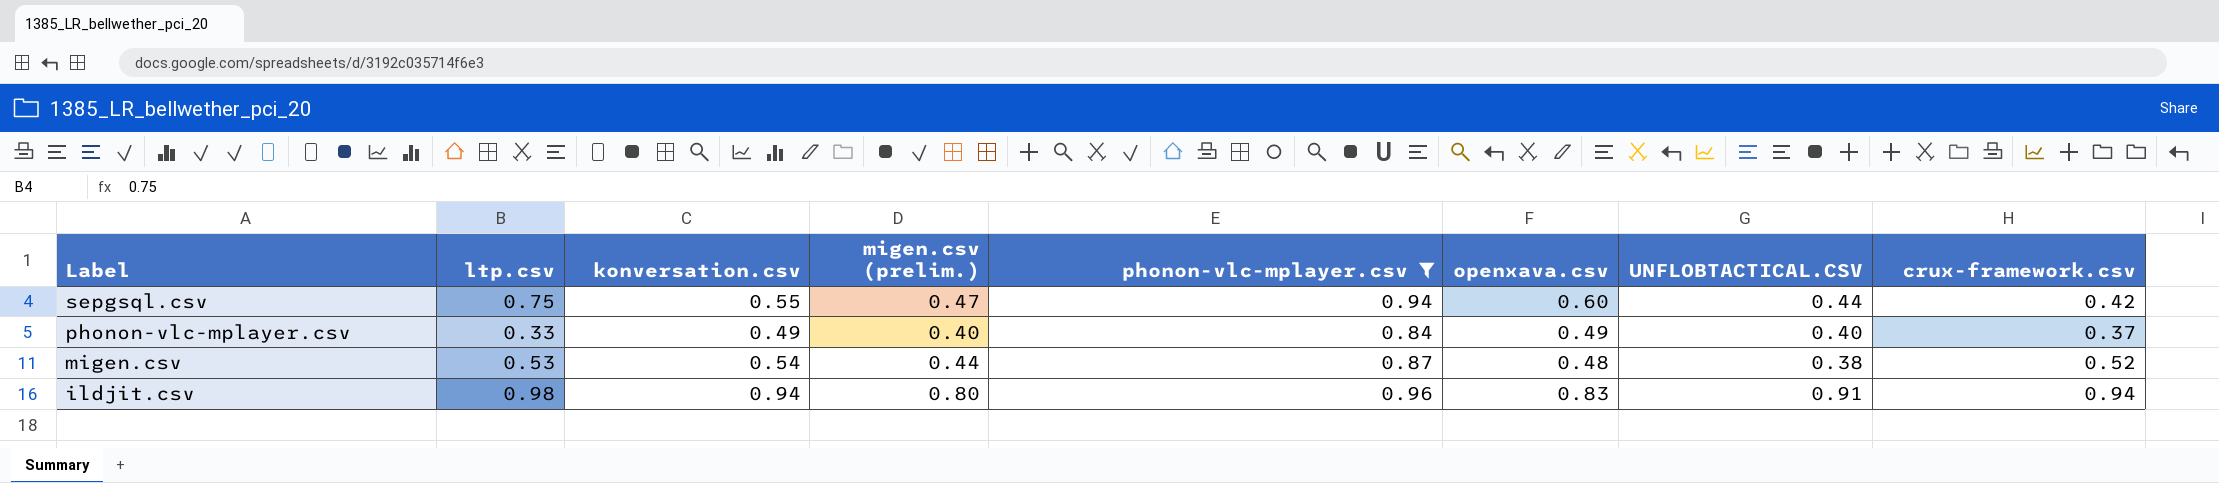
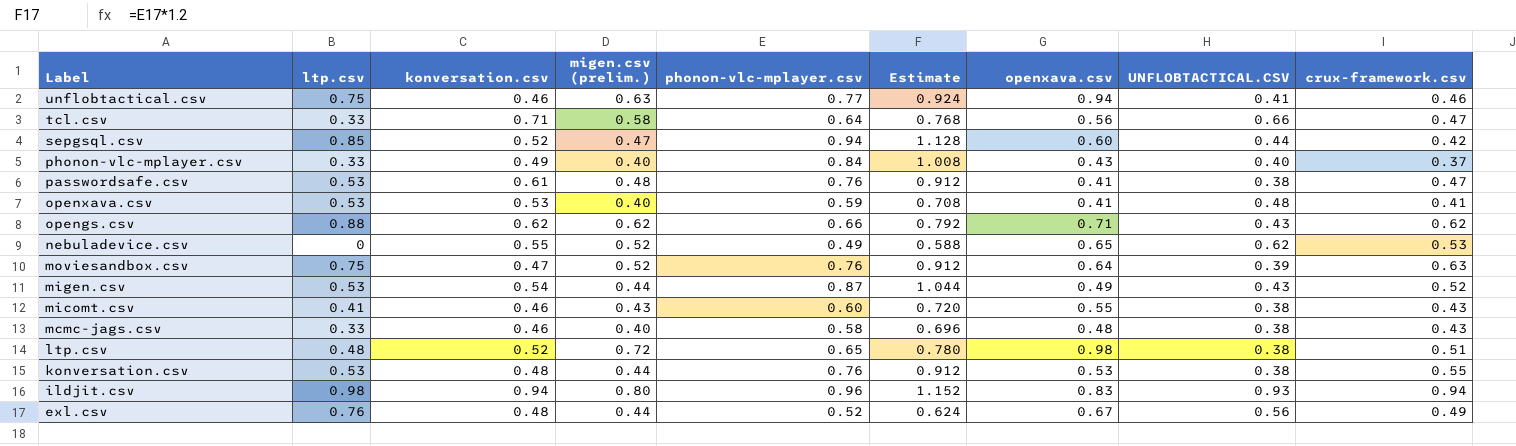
filter: phonon-vlc-mplayer.csv >= 0.84 -> none
column Estimate | formula: none -> [phonon-vlc-mplayer.csv] * 1.2
sepgsql.csv | ltp.csv: 0.75 -> 0.85
sepgsql.csv | konversation.csv: 0.55 -> 0.52
phonon-vlc-mplayer.csv | openxava.csv: 0.49 -> 0.43
migen.csv | openxava.csv: 0.48 -> 0.49
migen.csv | UNFLOBTACTICAL.CSV: 0.38 -> 0.43
ildjit.csv | UNFLOBTACTICAL.CSV: 0.91 -> 0.93

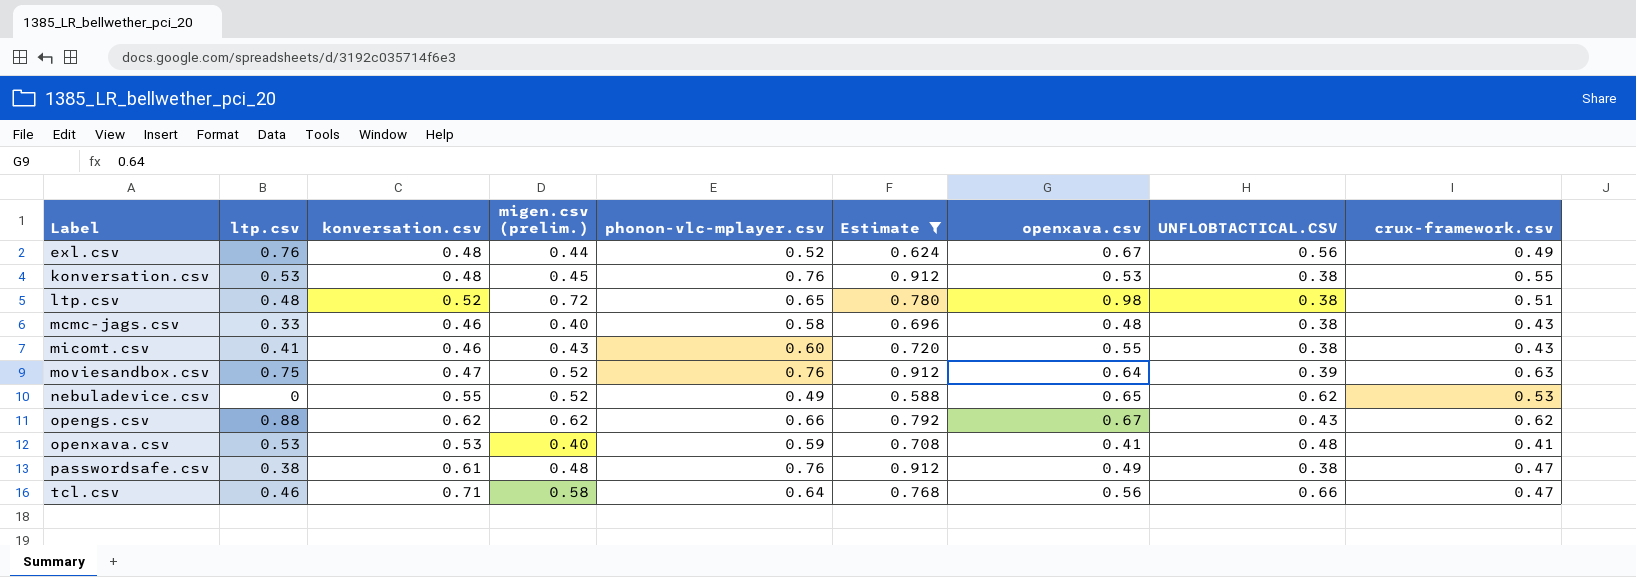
filter: none -> Estimate <= 0.912
row order: Label descending -> Label ascending
konversation.csv | migen.csv (prelim.): 0.44 -> 0.45
opengs.csv | openxava.csv: 0.71 -> 0.67
passwordsafe.csv | ltp.csv: 0.53 -> 0.38
passwordsafe.csv | openxava.csv: 0.41 -> 0.49
tcl.csv | ltp.csv: 0.33 -> 0.46

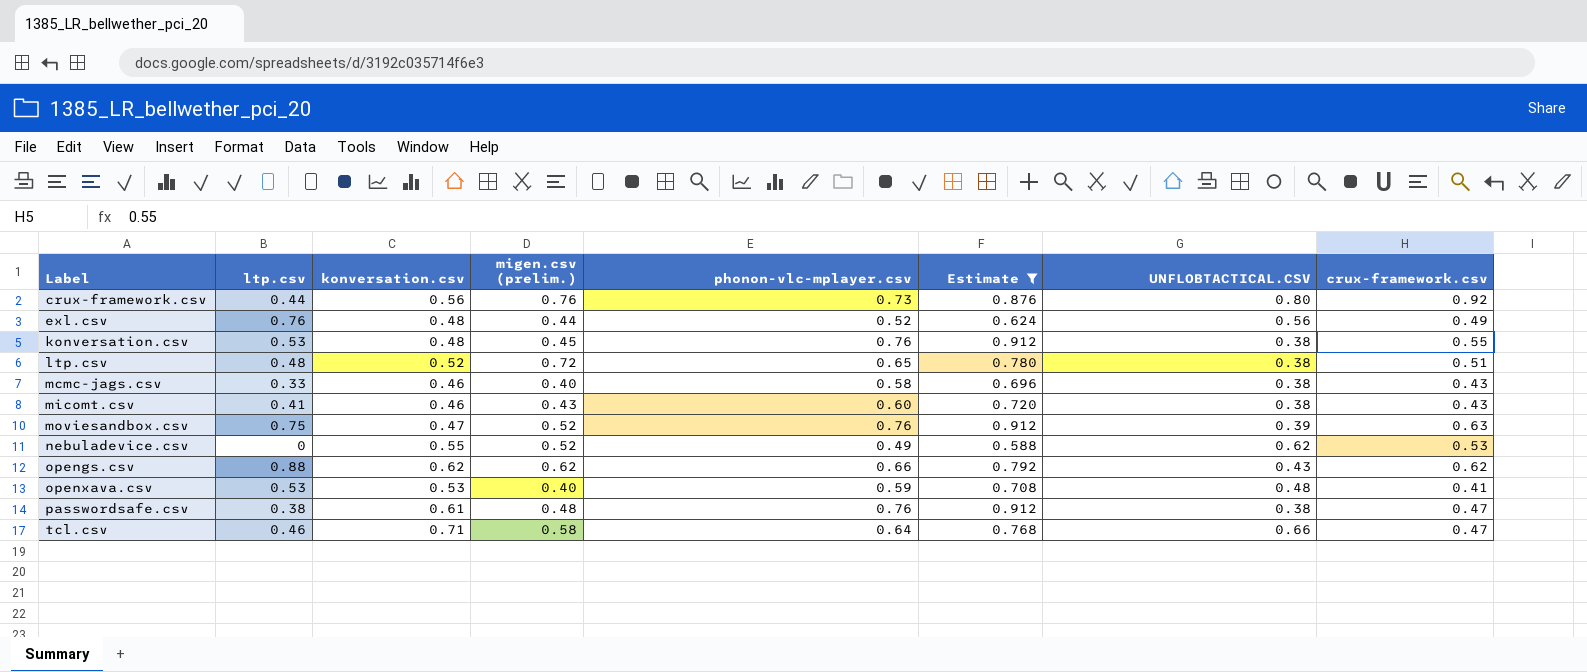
column openxava.csv | position: 7 -> none
row crux-framework.csv: none -> 0.44 | 0.56 | 0.76 | 0.73 | 0.876 | 0.80 | 0.92

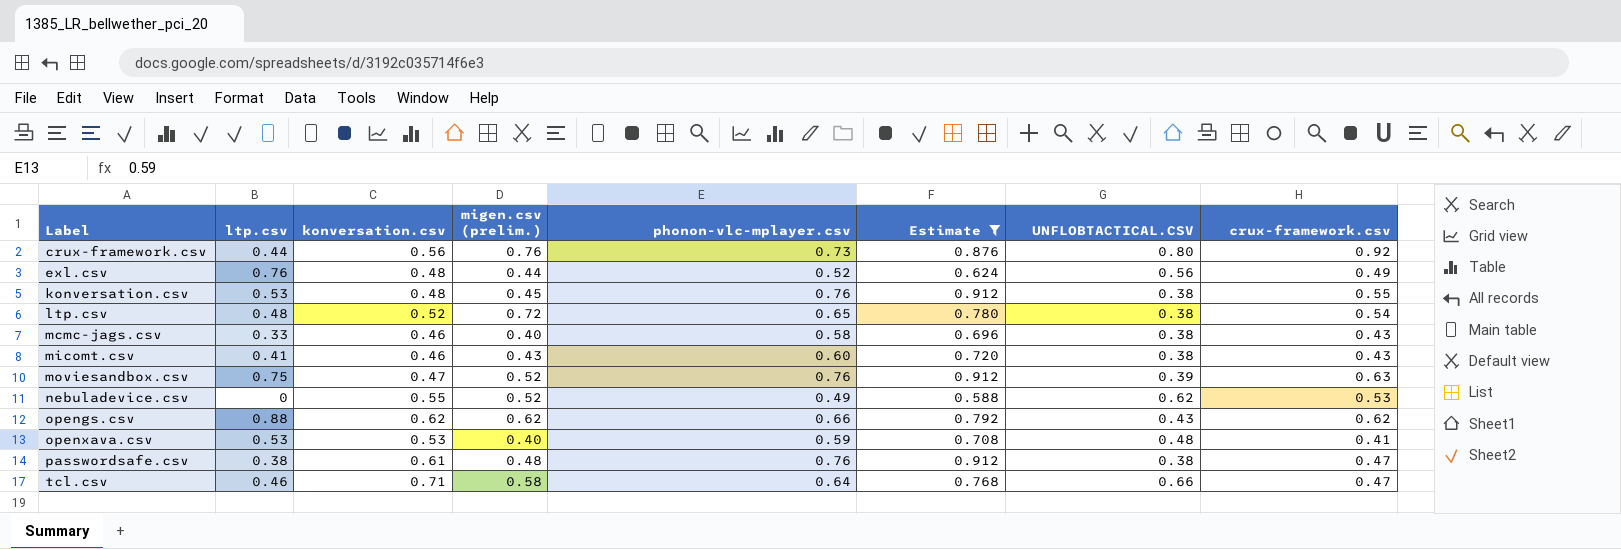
ltp.csv | crux-framework.csv: 0.51 -> 0.54

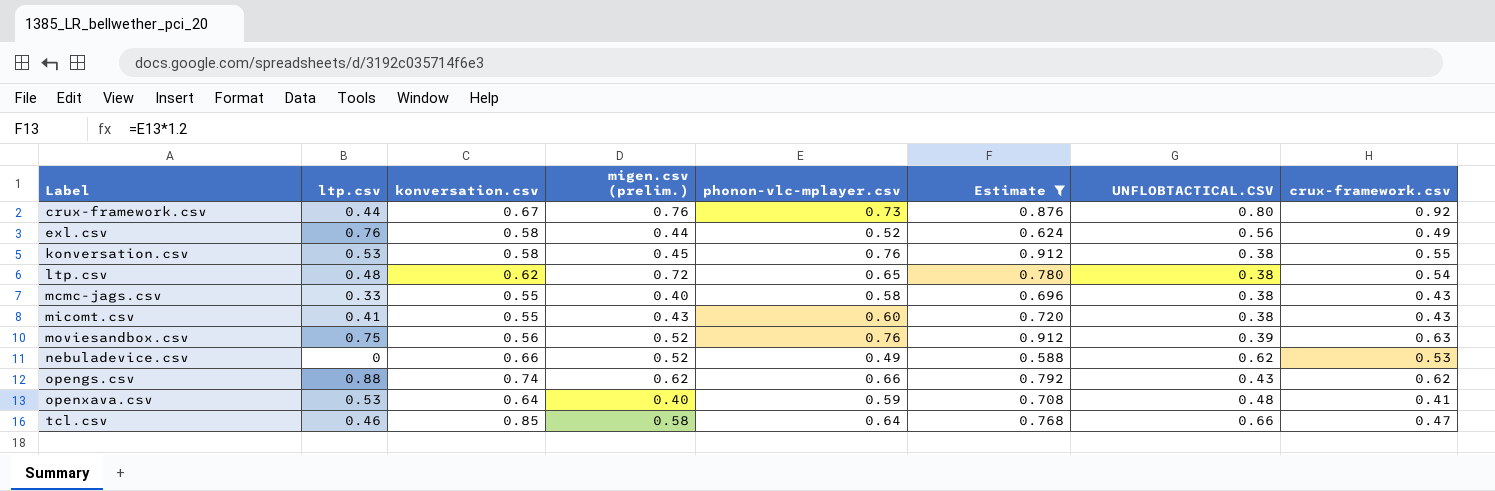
row passwordsafe.csv: 0.38 | 0.61 | 0.48 | 0.76 | 0.912 | 0.38 | 0.47 -> none
crux-framework.csv | konversation.csv: 0.56 -> 0.67
exl.csv | konversation.csv: 0.48 -> 0.58
konversation.csv | konversation.csv: 0.48 -> 0.58
ltp.csv | konversation.csv: 0.52 -> 0.62
mcmc-jags.csv | konversation.csv: 0.46 -> 0.55
micomt.csv | konversation.csv: 0.46 -> 0.55
moviesandbox.csv | konversation.csv: 0.47 -> 0.56
nebuladevice.csv | konversation.csv: 0.55 -> 0.66
opengs.csv | konversation.csv: 0.62 -> 0.74
openxava.csv | konversation.csv: 0.53 -> 0.64
tcl.csv | konversation.csv: 0.71 -> 0.85

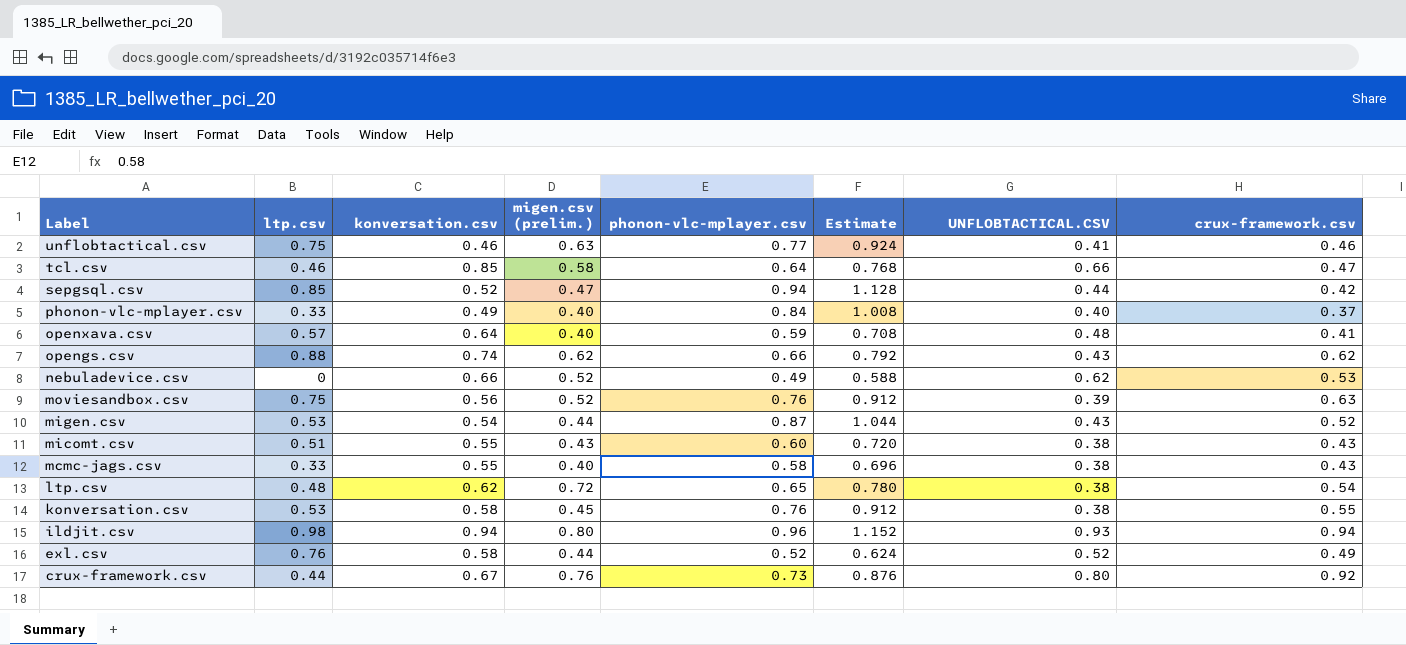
filter: Estimate <= 0.912 -> none
row order: Label ascending -> Label descending
openxava.csv | ltp.csv: 0.53 -> 0.57
micomt.csv | ltp.csv: 0.41 -> 0.51
exl.csv | UNFLOBTACTICAL.CSV: 0.56 -> 0.52

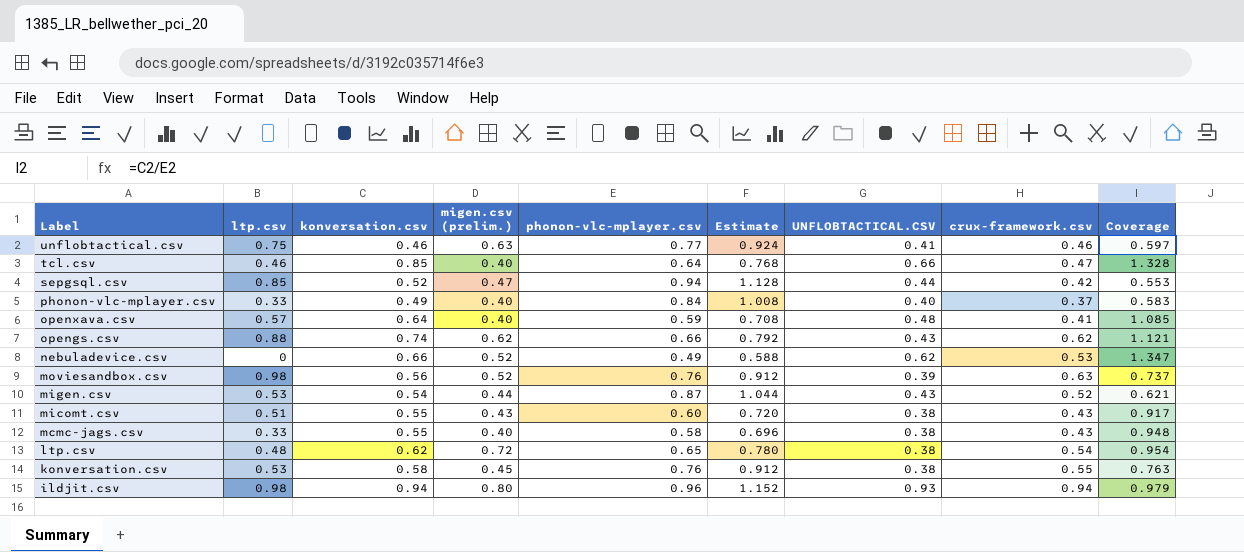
column Coverage | formula: none -> [konversation.csv] / [phonon-vlc-mplayer.csv]
row exl.csv: 0.76 | 0.58 | 0.44 | 0.52 | 0.624 | 0.52 | 0.49 -> none
row crux-framework.csv: 0.44 | 0.67 | 0.76 | 0.73 | 0.876 | 0.80 | 0.92 -> none
tcl.csv | migen.csv (prelim.): 0.58 -> 0.40
moviesandbox.csv | ltp.csv: 0.75 -> 0.98

